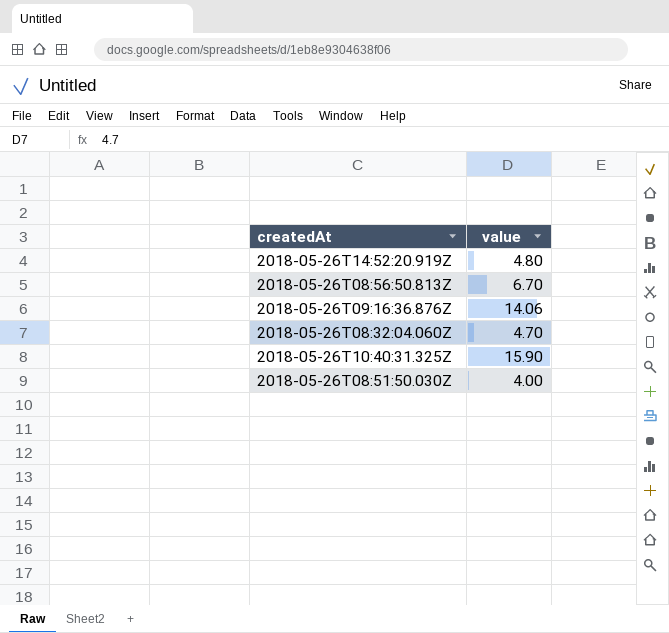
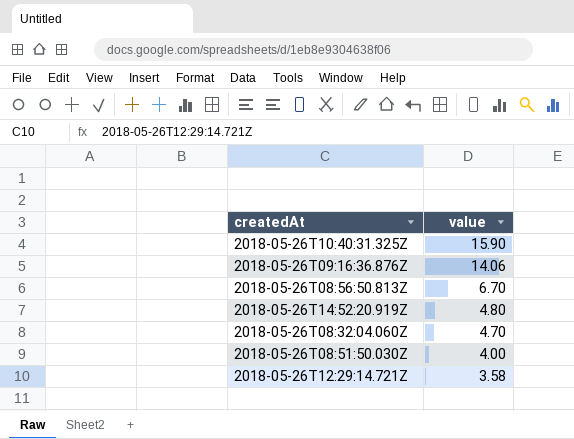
row order: none -> value descending
row 2018-05-26T12:29:14.721Z: none -> 3.58

